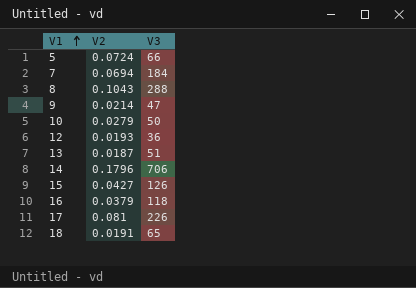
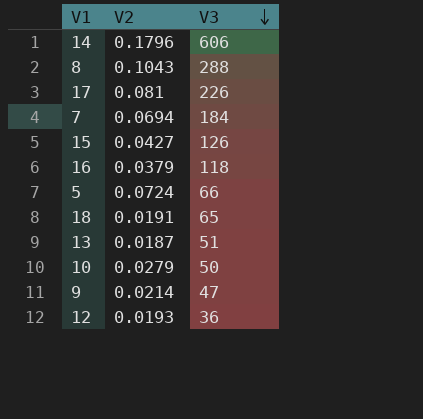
row order: V1 ascending -> V3 descending
14 | V3: 706 -> 606

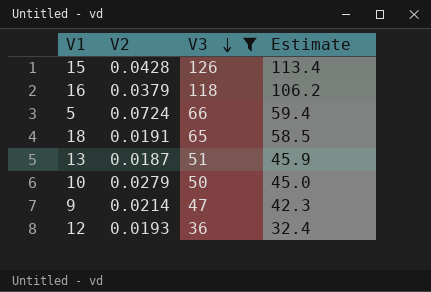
filter: none -> V3 <= 126
column Estimate | formula: none -> [V3] * 0.9
15 | V2: 0.0427 -> 0.0428

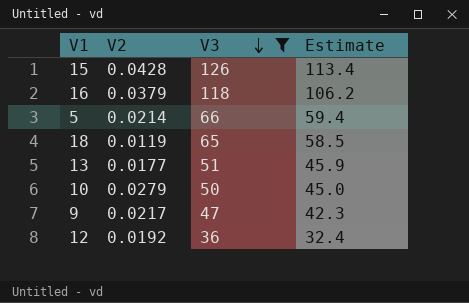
5 | V2: 0.0724 -> 0.0214
18 | V2: 0.0191 -> 0.0119
13 | V2: 0.0187 -> 0.0177
9 | V2: 0.0214 -> 0.0217
12 | V2: 0.0193 -> 0.0192

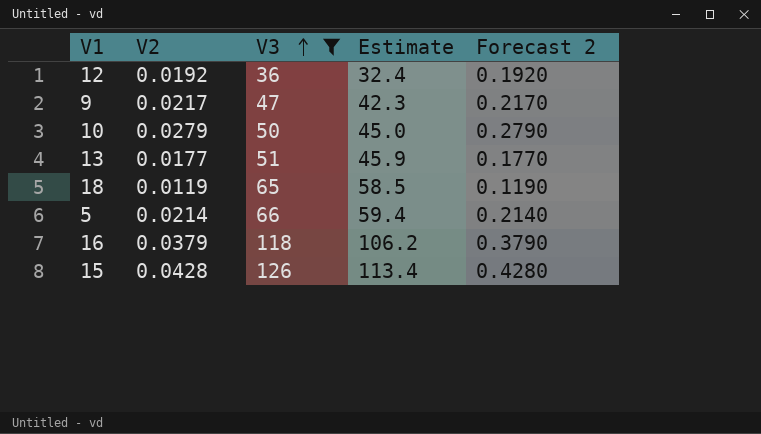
row order: V3 descending -> V3 ascending
column Forecast 2 | formula: none -> [V2] * 10

